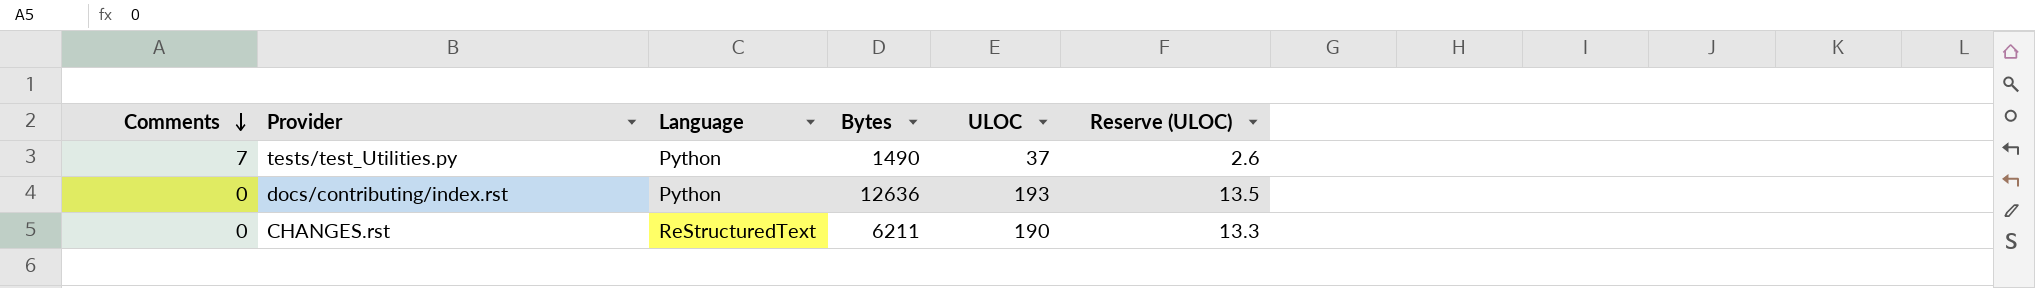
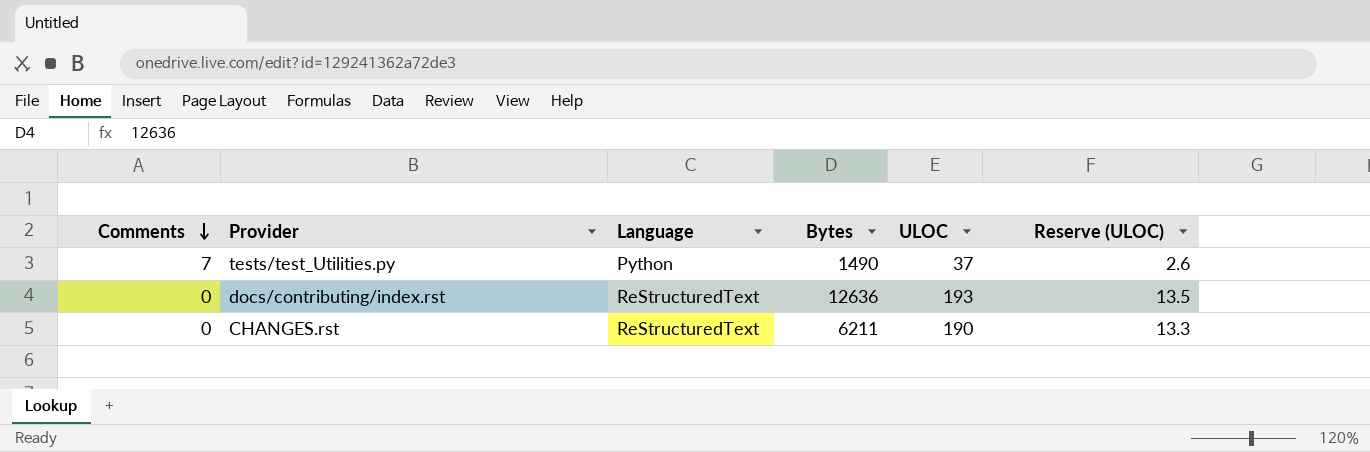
docs/contributing/index.rst | Language: Python -> ReStructuredText

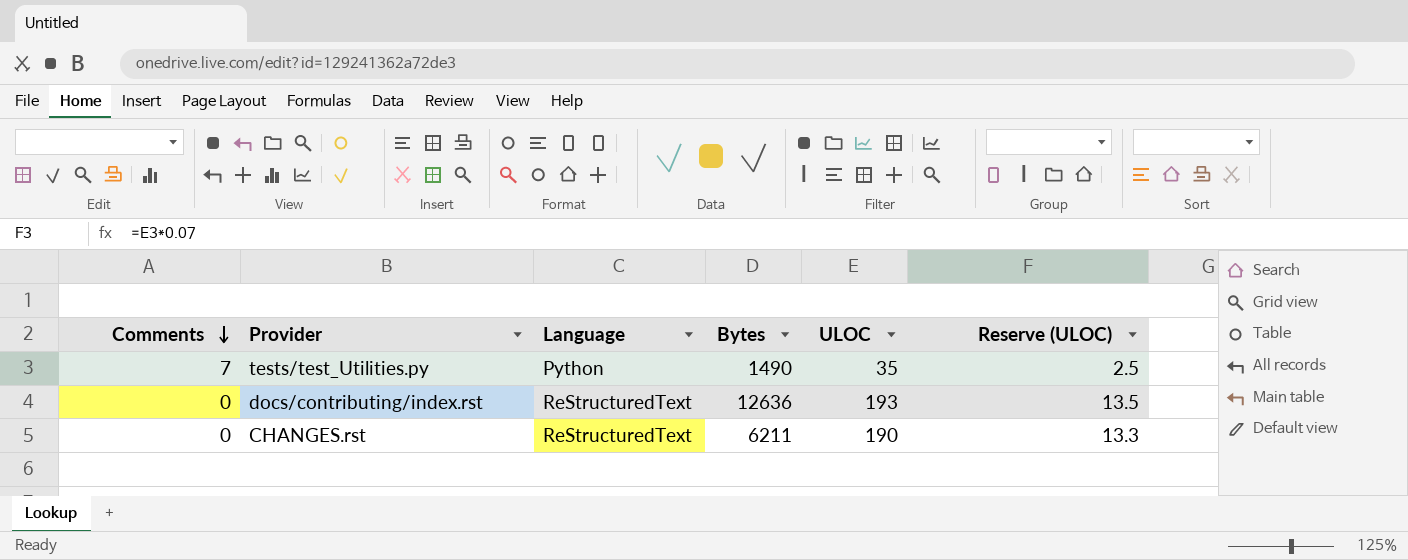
tests/test_Utilities.py | ULOC: 37 -> 35
tests/test_Utilities.py | Reserve (ULOC): 2.6 -> 2.5

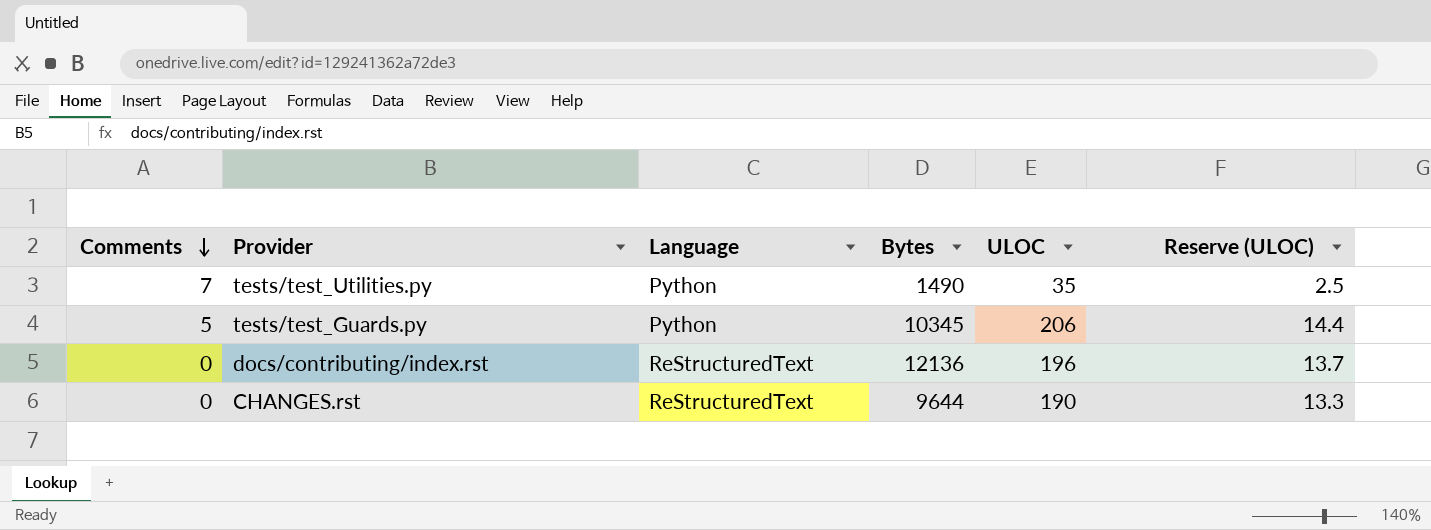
row tests/test_Guards.py: none -> 5 | Python | 10345 | 206 | 14.4
docs/contributing/index.rst | Bytes: 12636 -> 12136
docs/contributing/index.rst | ULOC: 193 -> 196
docs/contributing/index.rst | Reserve (ULOC): 13.5 -> 13.7
CHANGES.rst | Bytes: 6211 -> 9644

